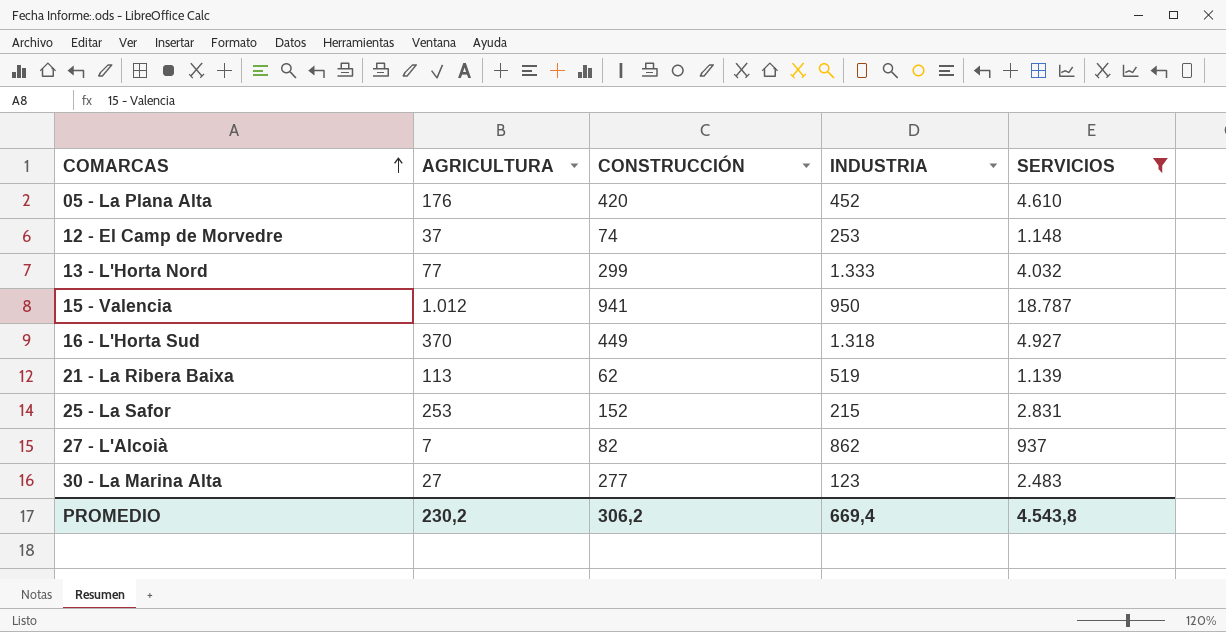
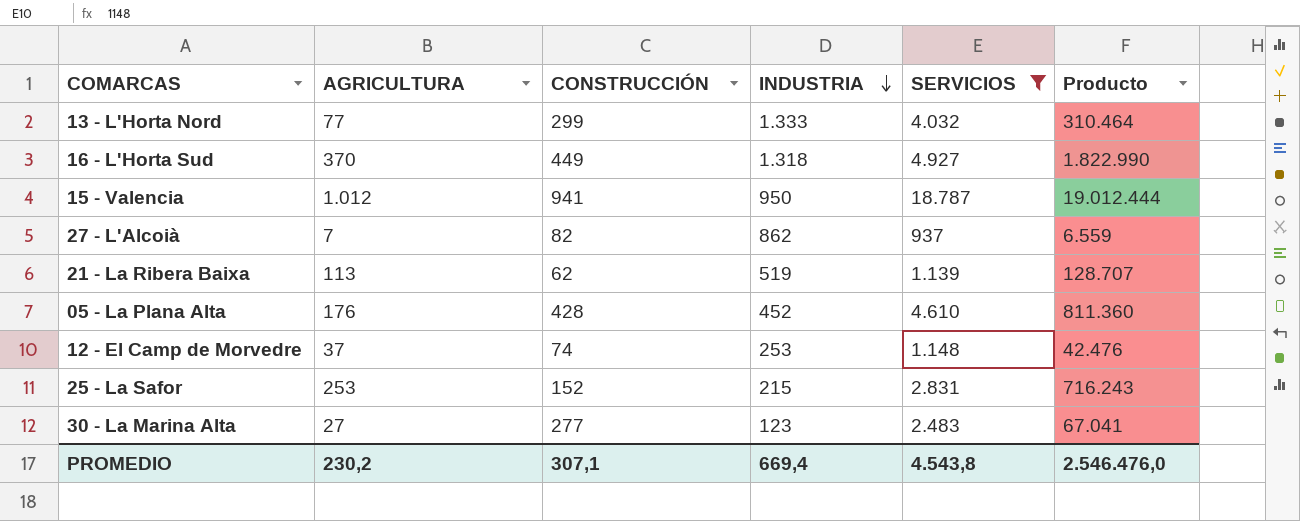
row order: COMARCAS ascending -> INDUSTRIA descending
column Producto | formula: none -> [AGRICULTURA] * [SERVICIOS]
05 - La Plana Alta | CONSTRUCCIÓN: 420 -> 428
PROMEDIO | CONSTRUCCIÓN: 306,2 -> 307,1

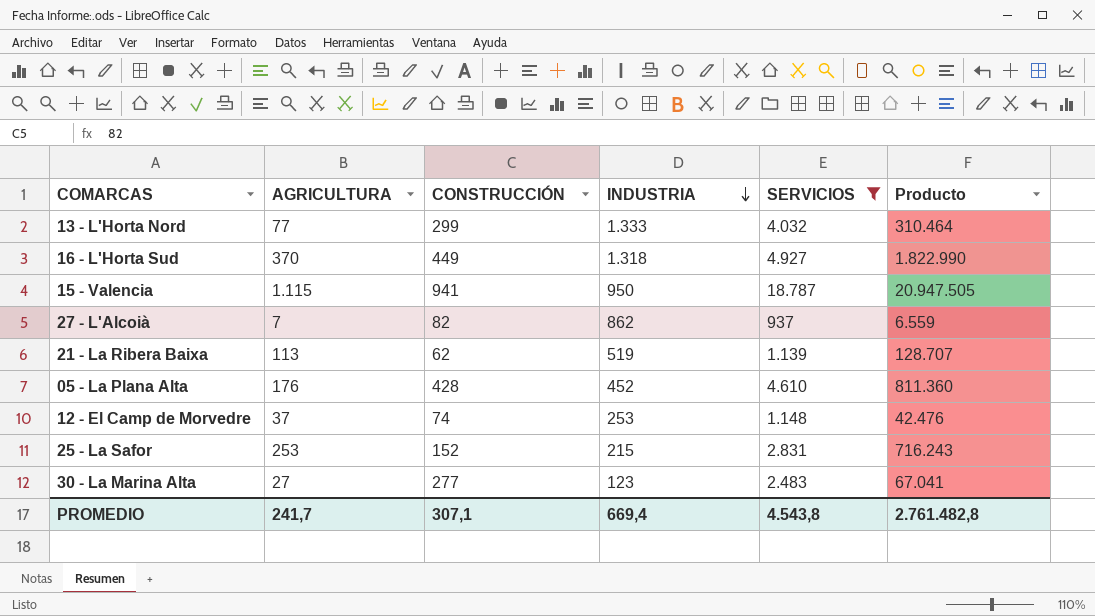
15 - Valencia | AGRICULTURA: 1.012 -> 1.115
15 - Valencia | Producto: 19.012.444 -> 20.947.505
PROMEDIO | AGRICULTURA: 230,2 -> 241,7
PROMEDIO | Producto: 2.546.476,0 -> 2.761.482,8

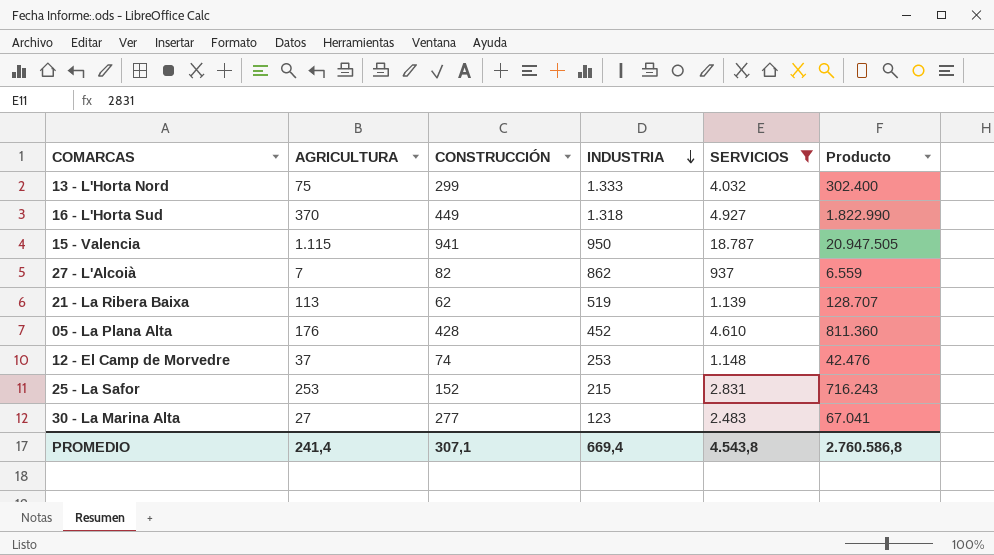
13 - L'Horta Nord | AGRICULTURA: 77 -> 75
13 - L'Horta Nord | Producto: 310.464 -> 302.400
PROMEDIO | AGRICULTURA: 241,7 -> 241,4
PROMEDIO | Producto: 2.761.482,8 -> 2.760.586,8

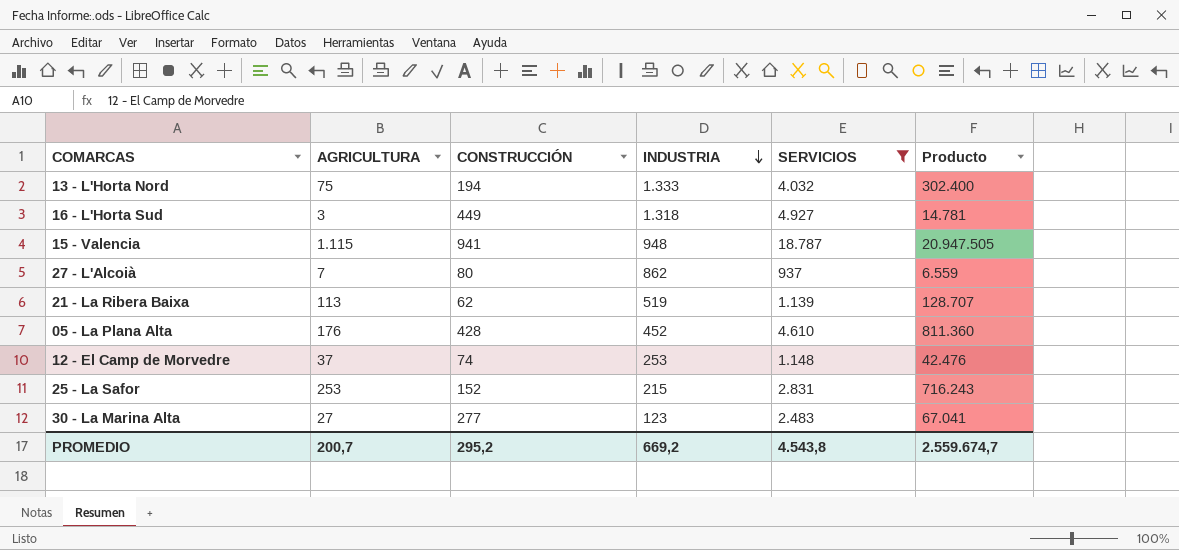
13 - L'Horta Nord | CONSTRUCCIÓN: 299 -> 194
16 - L'Horta Sud | AGRICULTURA: 370 -> 3
16 - L'Horta Sud | Producto: 1.822.990 -> 14.781
15 - Valencia | INDUSTRIA: 950 -> 948
27 - L'Alcoià | CONSTRUCCIÓN: 82 -> 80
PROMEDIO | AGRICULTURA: 241,4 -> 200,7
PROMEDIO | CONSTRUCCIÓN: 307,1 -> 295,2
PROMEDIO | INDUSTRIA: 669,4 -> 669,2
PROMEDIO | Producto: 2.760.586,8 -> 2.559.674,7

